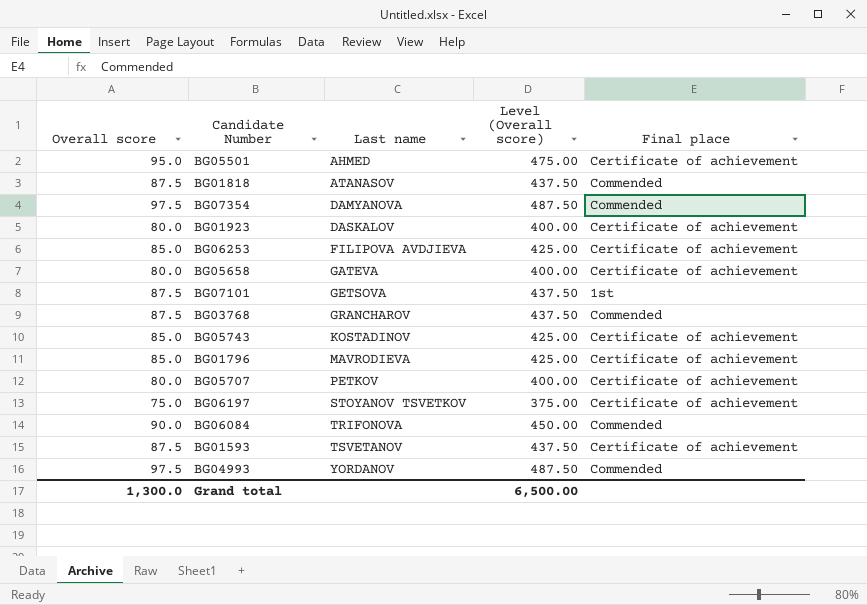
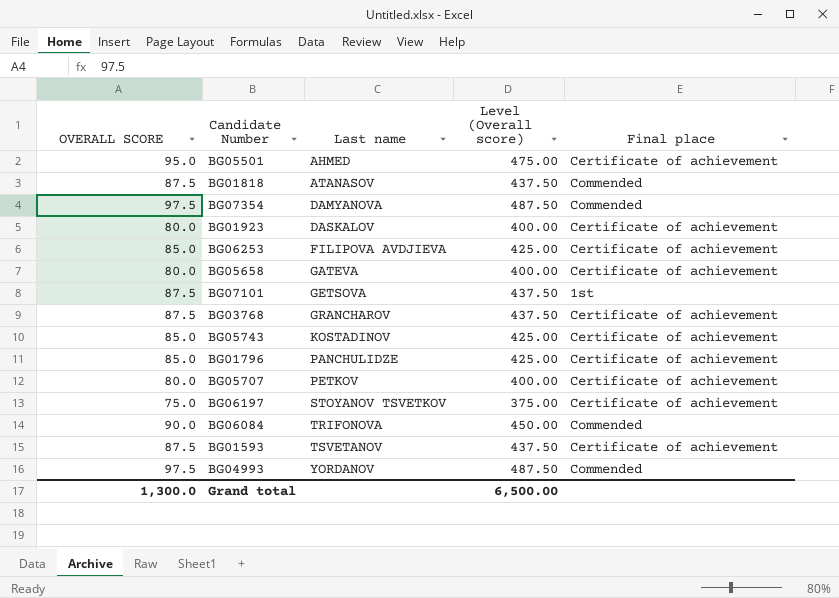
column name: Overall score -> OVERALL SCORE
BG03768 | Final place: Commended -> Certificate of achievement
BG01796 | Last name: MAVRODIEVA -> PANCHULIDZE

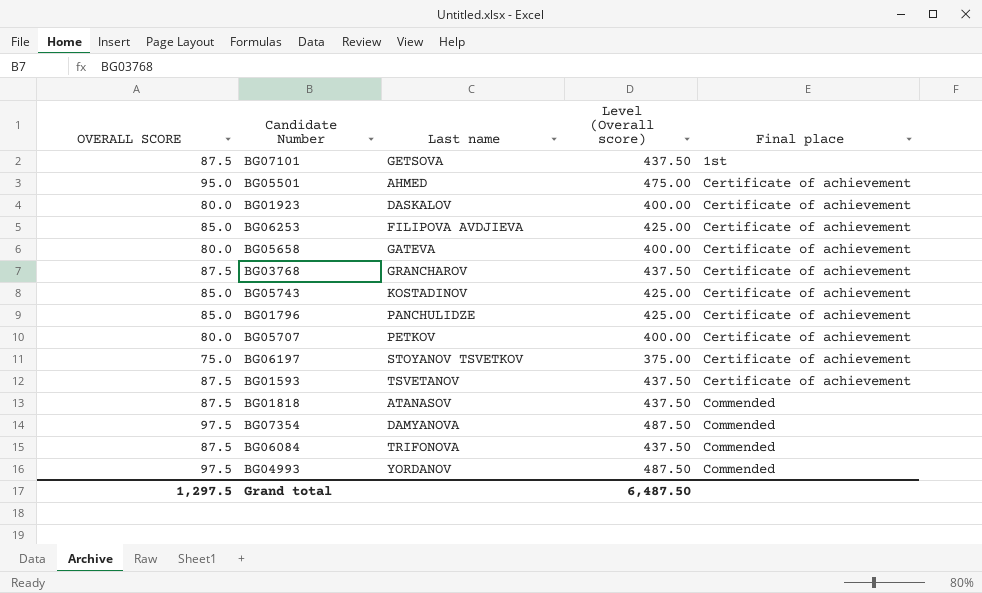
row order: Last name ascending -> Final place ascending
BG06084 | OVERALL SCORE: 90.0 -> 87.5
BG06084 | Level (Overall score): 450.00 -> 437.50
Grand total | OVERALL SCORE: 1,300.0 -> 1,297.5
Grand total | Level (Overall score): 6,500.00 -> 6,487.50

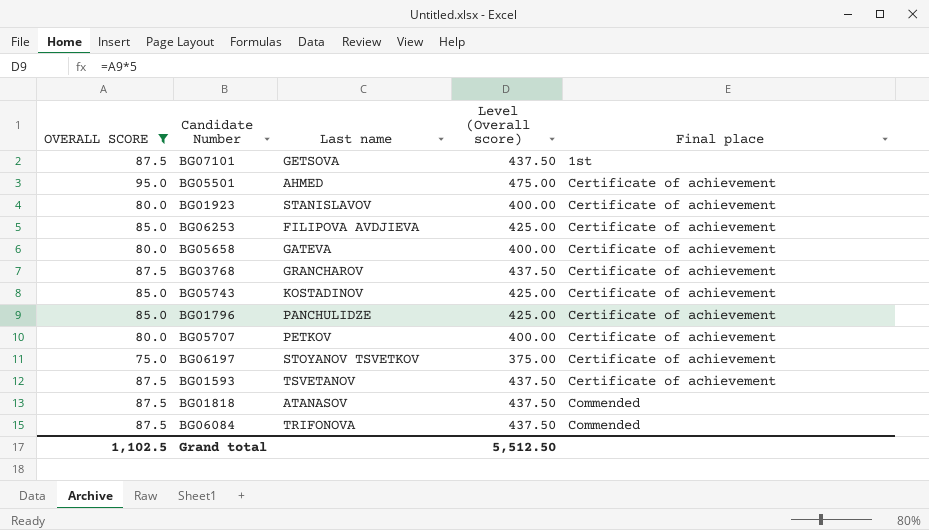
filter: none -> OVERALL SCORE != 97.5
BG01923 | Last name: DASKALOV -> STANISLAVOV
Grand total | OVERALL SCORE: 1,297.5 -> 1,102.5
Grand total | Level (Overall score): 6,487.50 -> 5,512.50

